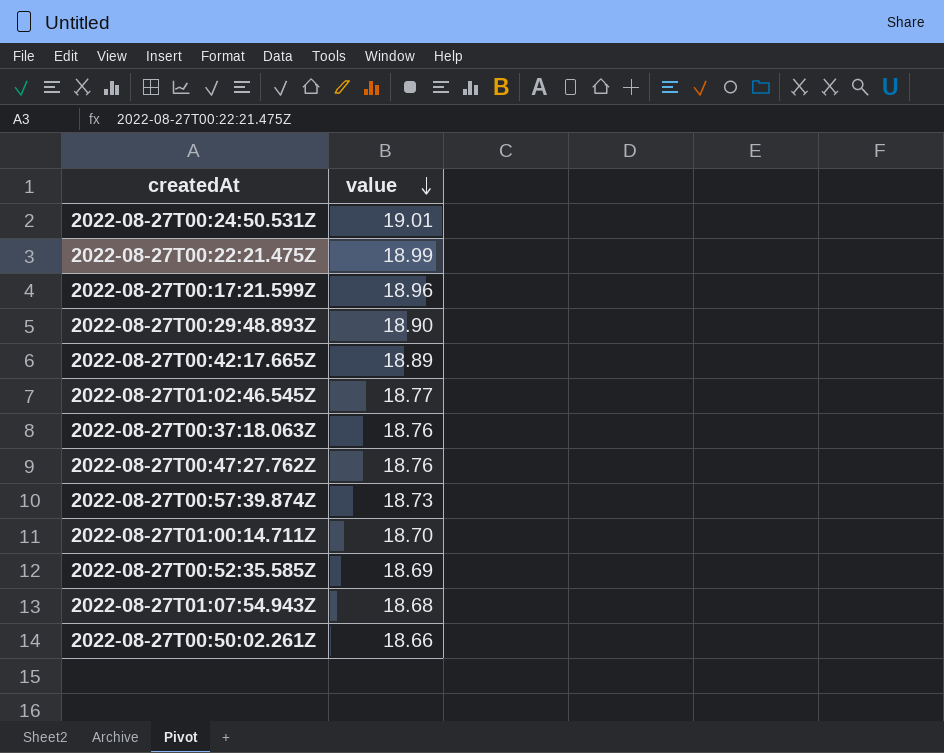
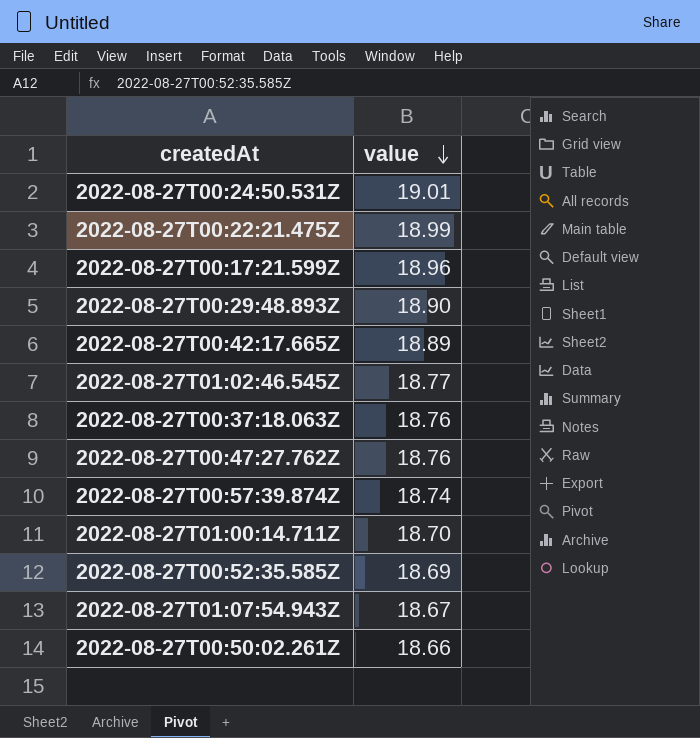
2022-08-27T00:57:39.874Z | value: 18.73 -> 18.74
2022-08-27T01:07:54.943Z | value: 18.68 -> 18.67

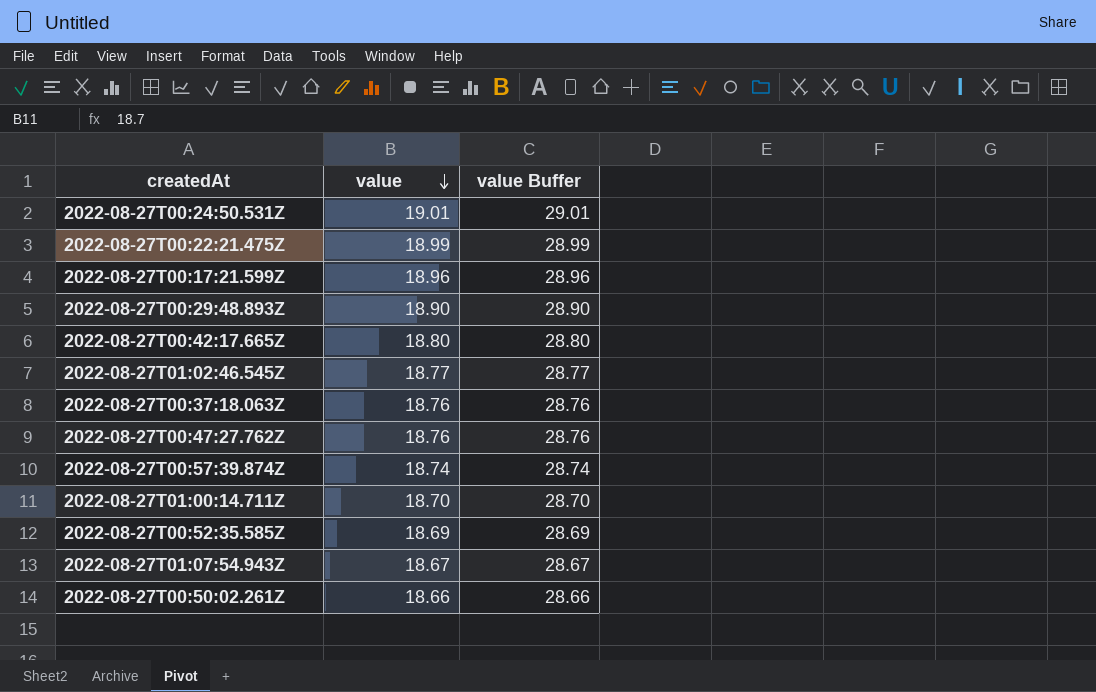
column value Buffer | formula: none -> [value] + 10
2022-08-27T00:42:17.665Z | value: 18.89 -> 18.80

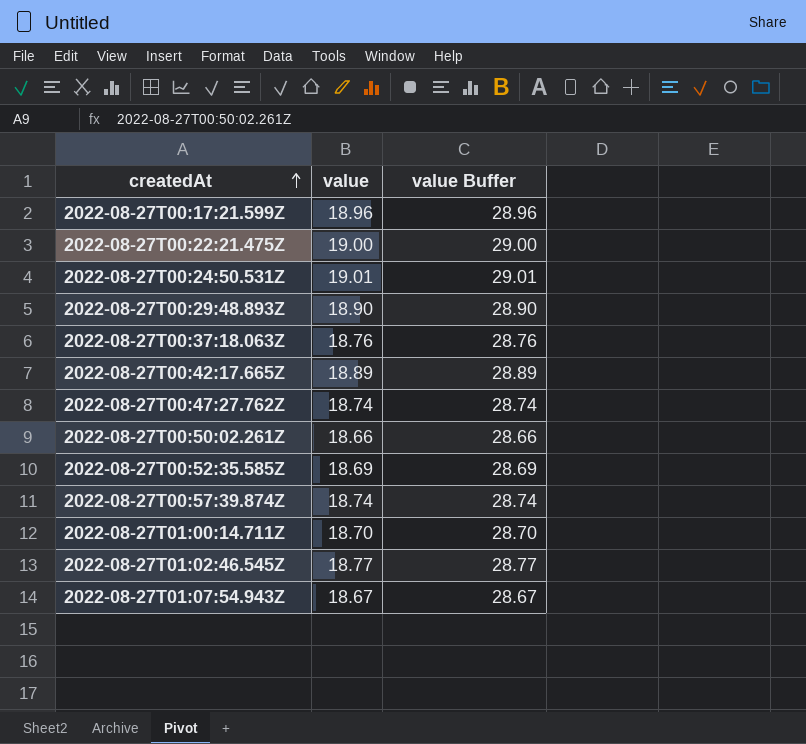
row order: value descending -> createdAt ascending
2022-08-27T00:22:21.475Z | value: 18.99 -> 19.00
2022-08-27T00:22:21.475Z | value Buffer: 28.99 -> 29.00
2022-08-27T00:42:17.665Z | value: 18.80 -> 18.89
2022-08-27T00:42:17.665Z | value Buffer: 28.80 -> 28.89
2022-08-27T00:47:27.762Z | value: 18.76 -> 18.74
2022-08-27T00:47:27.762Z | value Buffer: 28.76 -> 28.74

